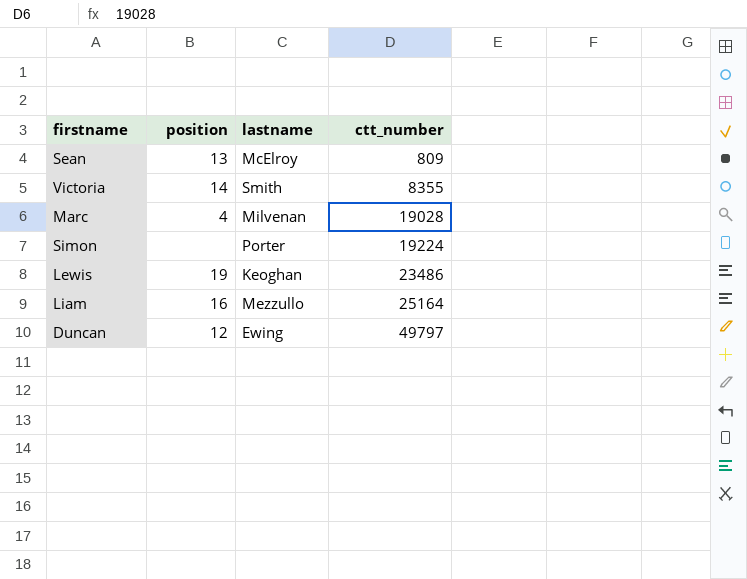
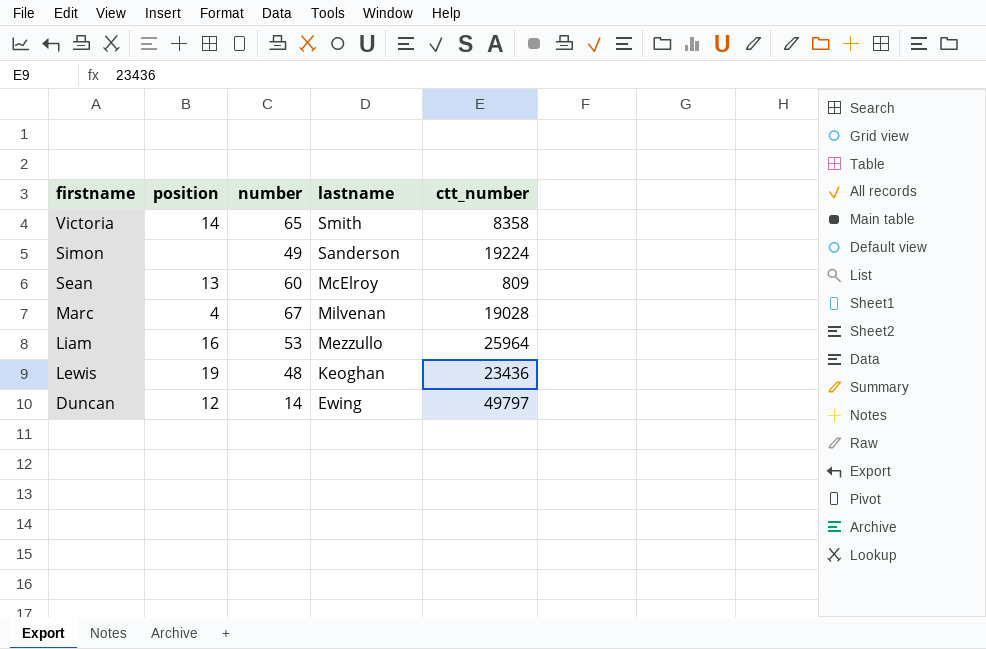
row order: ctt_number ascending -> firstname descending
column number | position: none -> 3
Victoria | ctt_number: 8355 -> 8358
Simon | lastname: Porter -> Sanderson
Liam | ctt_number: 25164 -> 25964
Lewis | ctt_number: 23486 -> 23436

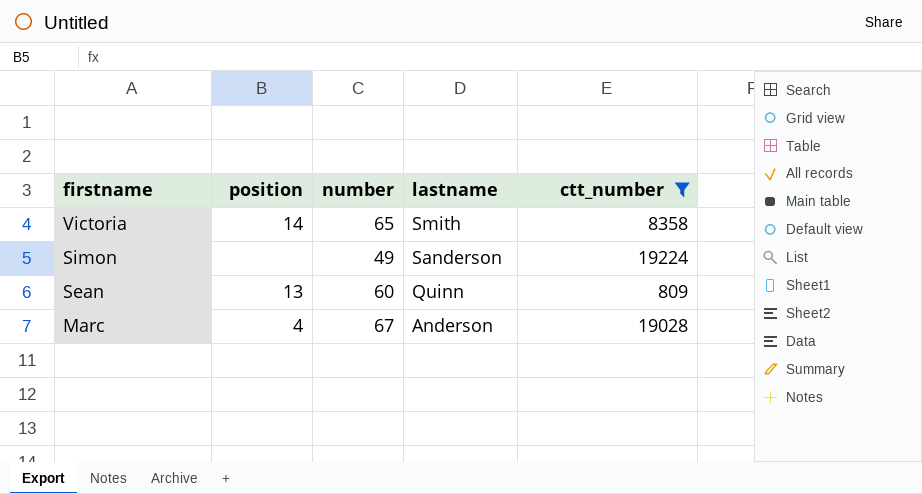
filter: none -> ctt_number <= 19224
Sean | lastname: McElroy -> Quinn
Marc | lastname: Milvenan -> Anderson

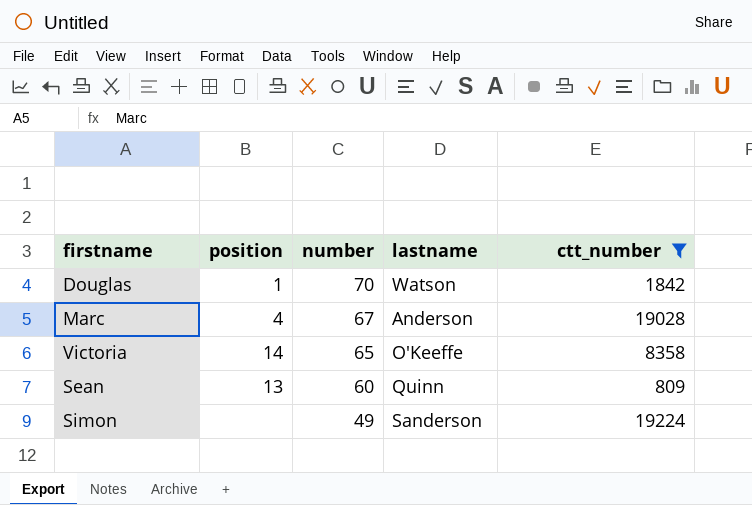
row order: firstname descending -> number descending
row Douglas: none -> 1 | 70 | Watson | 1842
Victoria | lastname: Smith -> O'Keeffe

